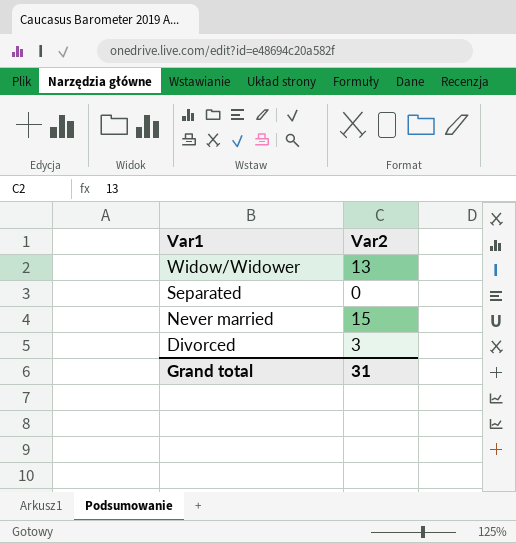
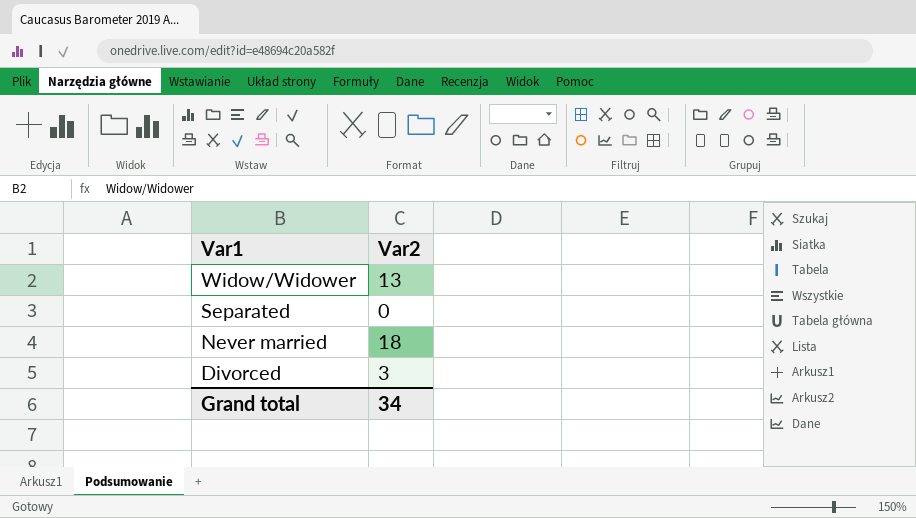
Never married | Var2: 15 -> 18
Grand total | Var2: 31 -> 34

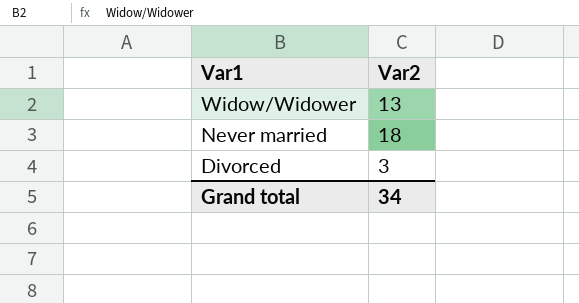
row Separated: 0 -> none

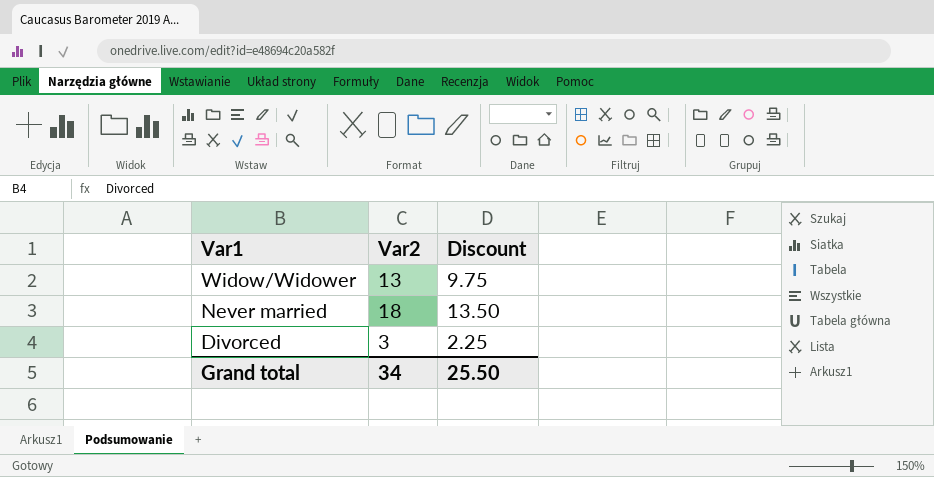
column Discount | formula: none -> [Var2] * 0.75

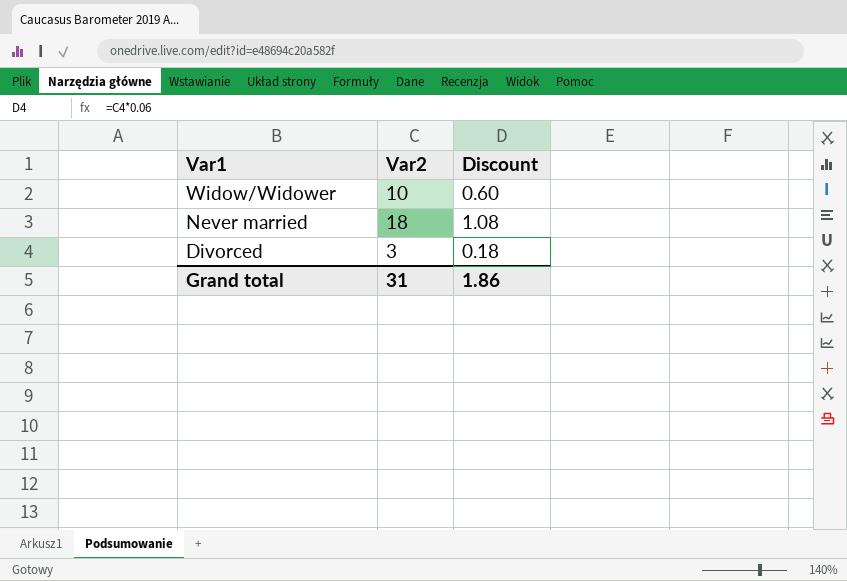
column Discount | formula: [Var2] * 0.75 -> [Var2] * 0.06
Widow/Widower | Var2: 13 -> 10
Grand total | Var2: 34 -> 31
Grand total | Discount: 25.50 -> 1.86

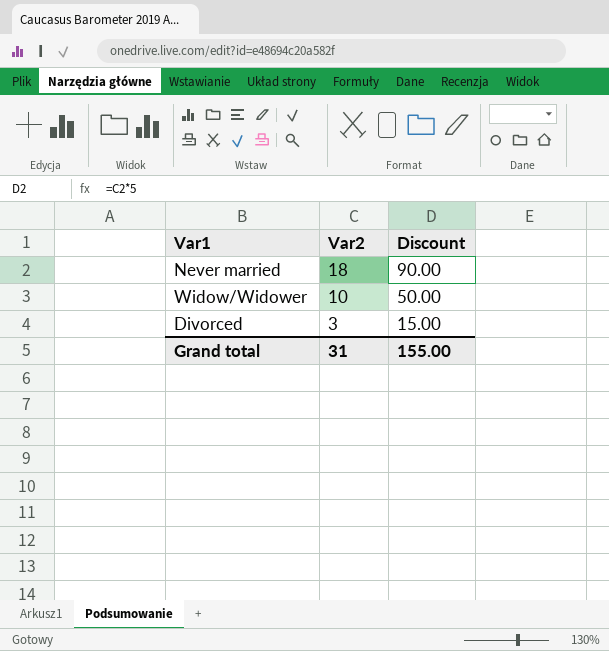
row order: Var1 descending -> Var2 descending
column Discount | formula: [Var2] * 0.06 -> [Var2] * 5
Grand total | Discount: 1.86 -> 155.00

